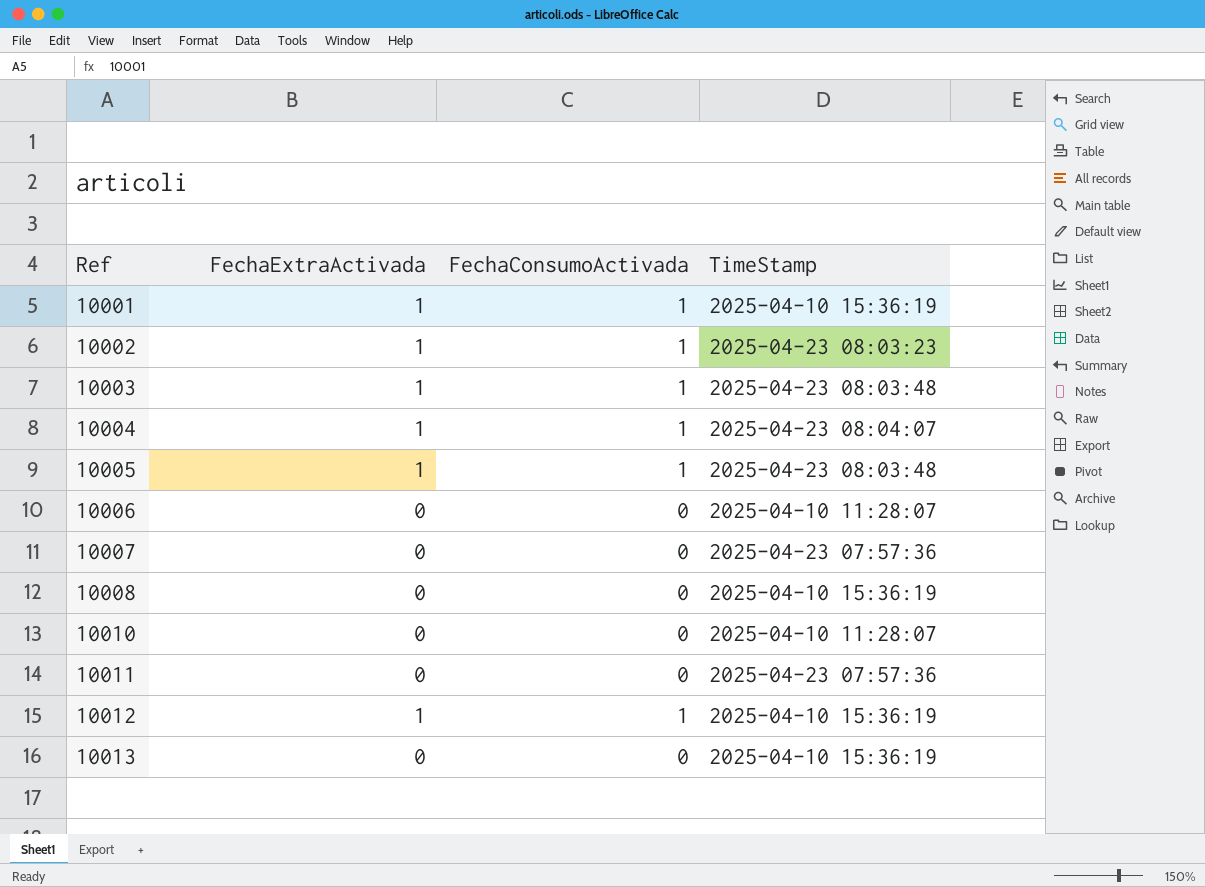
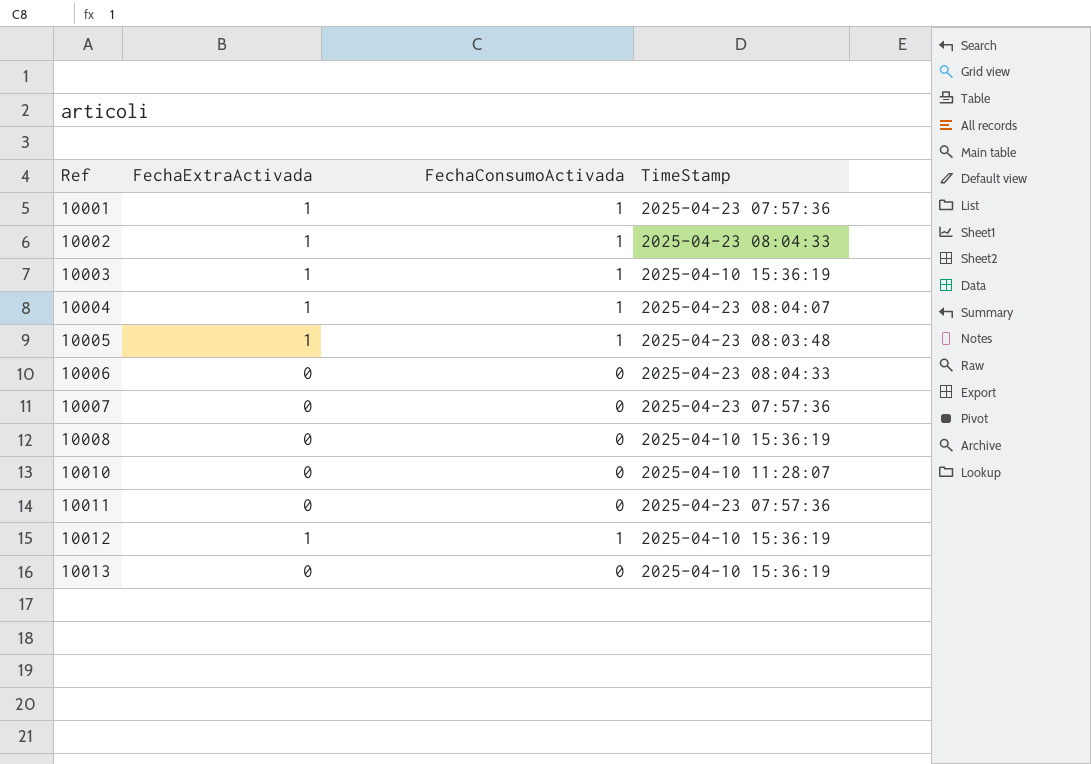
10001 | TimeStamp: 2025-04-10 15:36:19 -> 2025-04-23 07:57:36
10002 | TimeStamp: 2025-04-23 08:03:23 -> 2025-04-23 08:04:33
10003 | TimeStamp: 2025-04-23 08:03:48 -> 2025-04-10 15:36:19
10006 | TimeStamp: 2025-04-10 11:28:07 -> 2025-04-23 08:04:33

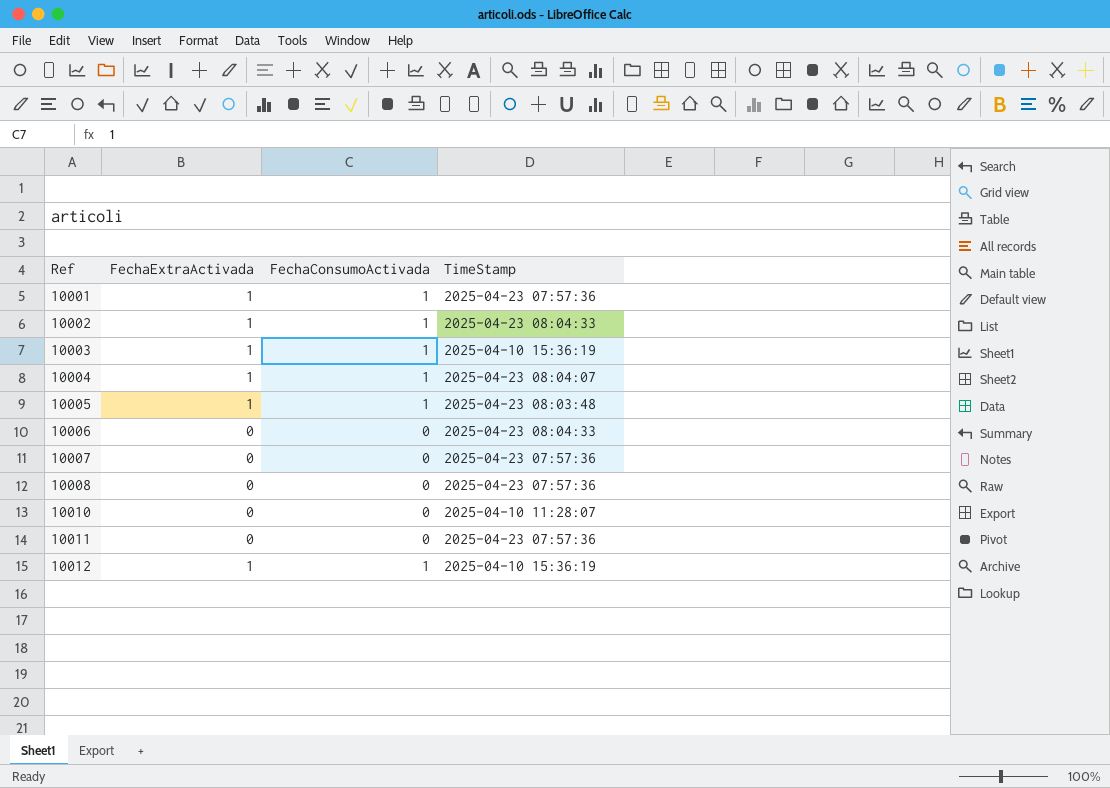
row 10013: 0 | 0 | 2025-04-10 15:36:19 -> none
10008 | TimeStamp: 2025-04-10 15:36:19 -> 2025-04-23 07:57:36

